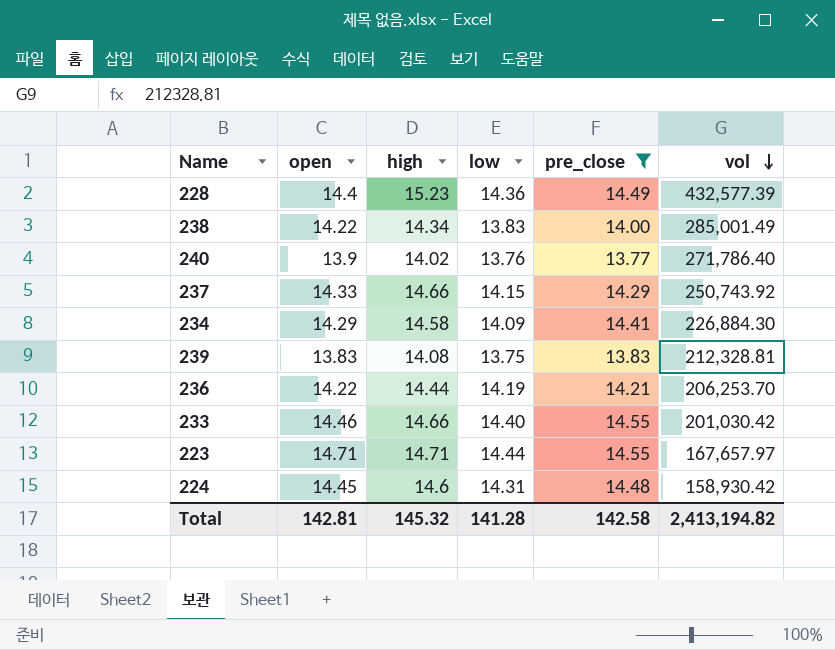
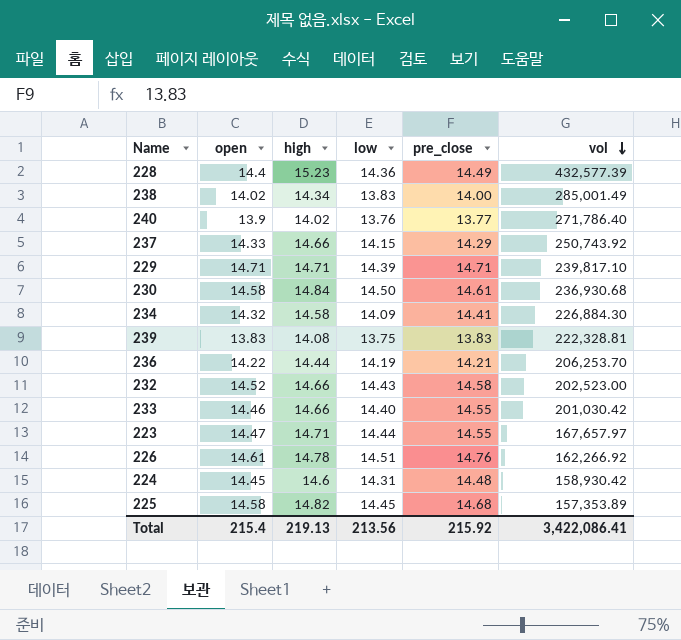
filter: pre_close <= 14.55 -> none
238 | open: 14.22 -> 14.02
234 | open: 14.29 -> 14.32
239 | vol: 212,328.81 -> 222,328.81
223 | open: 14.71 -> 14.47
Total | open: 142.81 -> 215.4
Total | high: 145.32 -> 219.13
Total | low: 141.28 -> 213.56
Total | pre_close: 142.58 -> 215.92
Total | vol: 2,413,194.82 -> 3,422,086.41

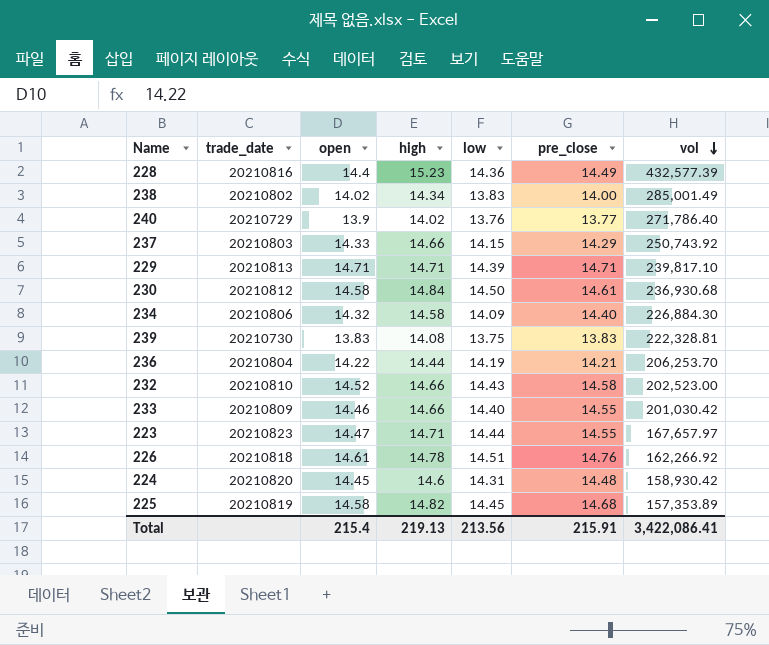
column trade_date | position: none -> 2
234 | pre_close: 14.41 -> 14.40
Total | pre_close: 215.92 -> 215.91

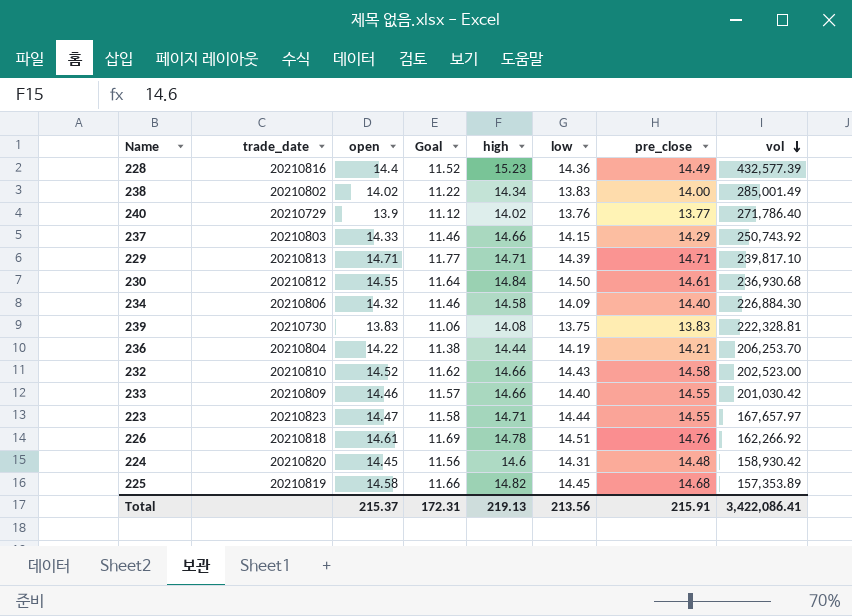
column Goal | formula: none -> [open] * 0.8
230 | open: 14.58 -> 14.55
Total | open: 215.4 -> 215.37

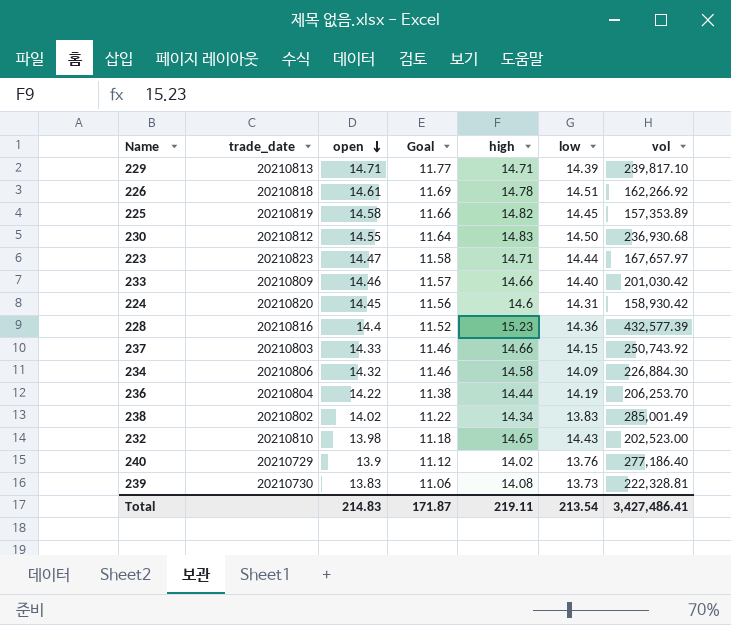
row order: vol descending -> open descending
column pre_close | position: 7 -> none
230 | high: 14.84 -> 14.83
232 | open: 14.52 -> 13.98
232 | Goal: 11.62 -> 11.18
232 | high: 14.66 -> 14.65
240 | vol: 271,786.40 -> 277,186.40
239 | low: 13.75 -> 13.73
Total | open: 215.37 -> 214.83
Total | Goal: 172.31 -> 171.87
Total | high: 219.13 -> 219.11
Total | low: 213.56 -> 213.54
Total | vol: 3,422,086.41 -> 3,427,486.41

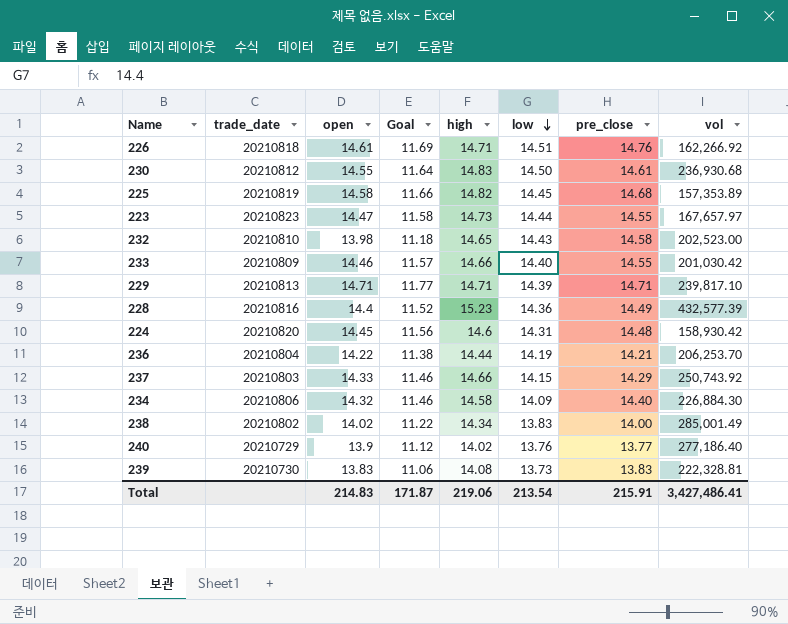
row order: open descending -> low descending
column pre_close | position: none -> 7
226 | high: 14.78 -> 14.71
223 | high: 14.71 -> 14.73
Total | high: 219.11 -> 219.06

